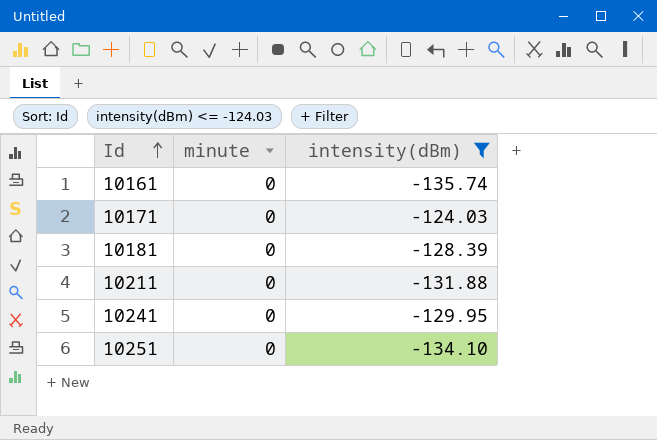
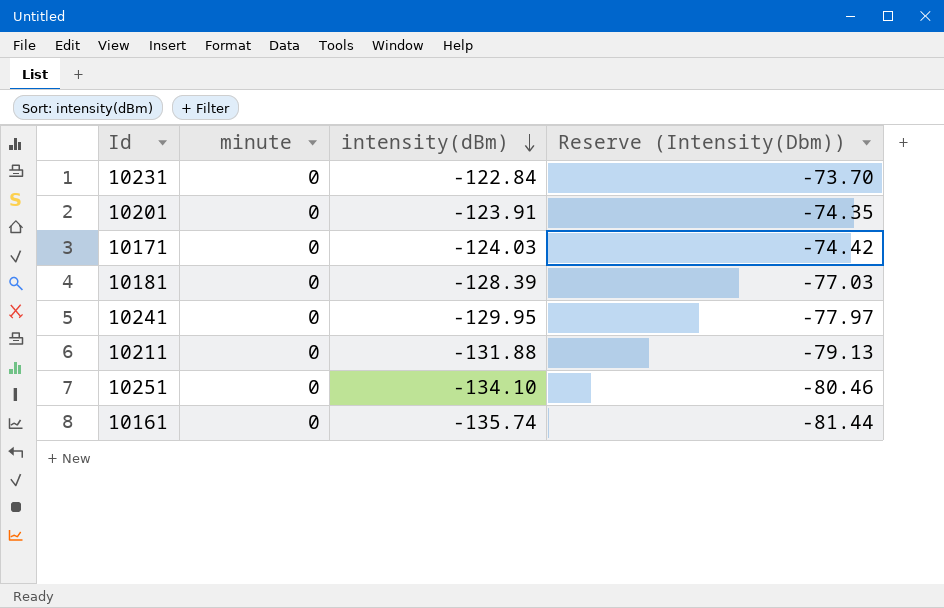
filter: intensity(dBm) <= -124.03 -> none
row order: Id ascending -> intensity(dBm) descending
column Reserve (Intensity(Dbm)) | formula: none -> [intensity(dBm)] * 0.6

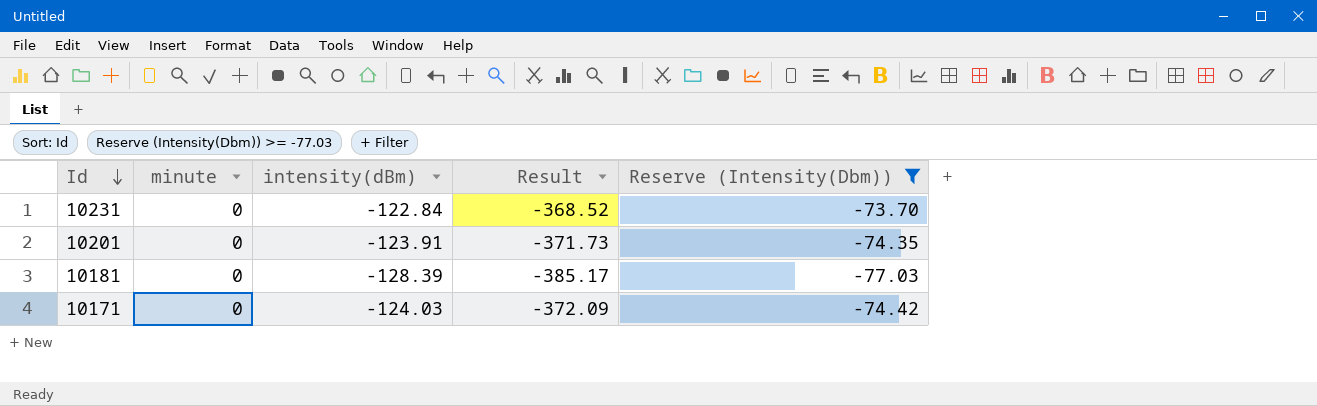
filter: none -> Reserve (Intensity(Dbm)) >= -77.03
row order: intensity(dBm) descending -> Id descending
column Result | formula: none -> [intensity(dBm)] * 3

